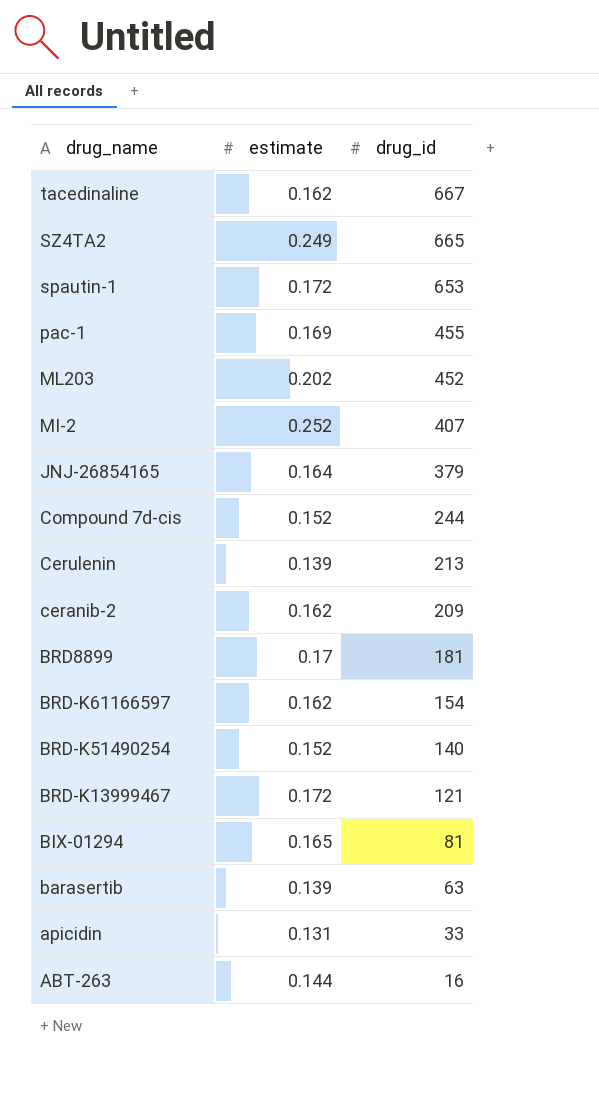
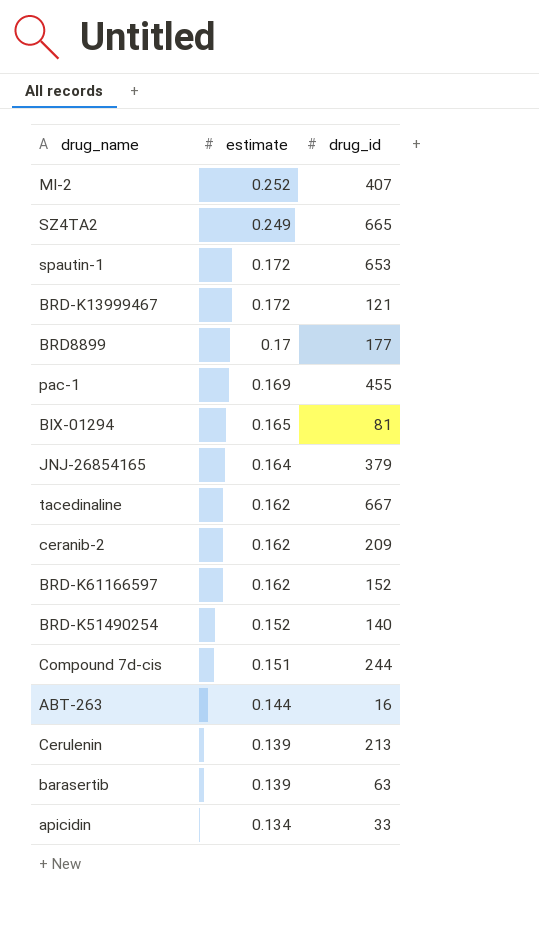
row order: drug_id descending -> estimate descending
row ML203: 0.202 | 452 -> none
BRD8899 | drug_id: 181 -> 177
BRD-K61166597 | drug_id: 154 -> 152
Compound 7d-cis | estimate: 0.152 -> 0.151
apicidin | estimate: 0.131 -> 0.134

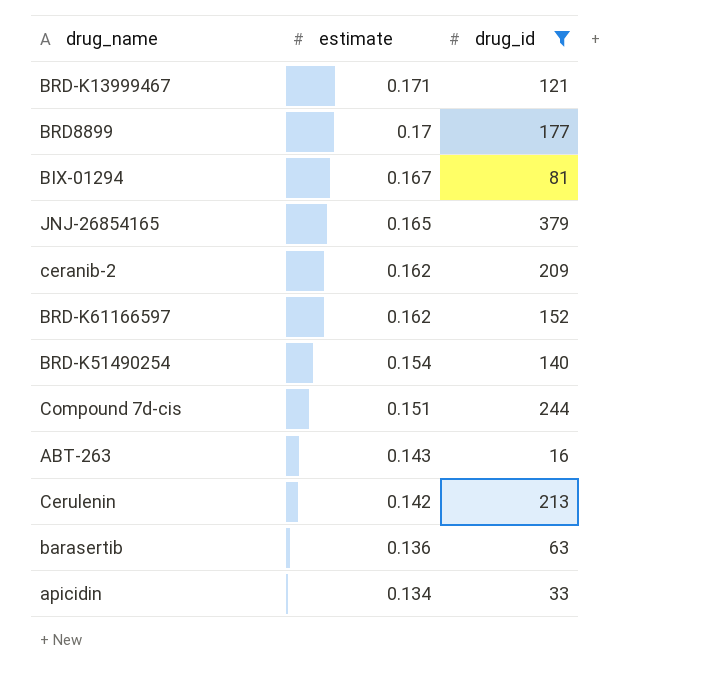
filter: none -> drug_id <= 379
BRD-K13999467 | estimate: 0.172 -> 0.171
BIX-01294 | estimate: 0.165 -> 0.167
JNJ-26854165 | estimate: 0.164 -> 0.165
BRD-K51490254 | estimate: 0.152 -> 0.154
ABT-263 | estimate: 0.144 -> 0.143
Cerulenin | estimate: 0.139 -> 0.142
barasertib | estimate: 0.139 -> 0.136

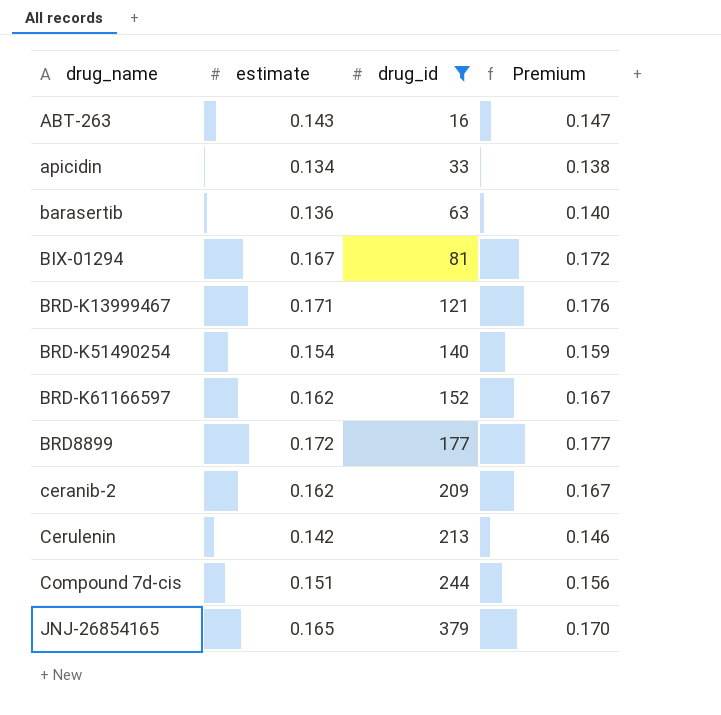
row order: estimate descending -> drug_id ascending
column Premium | formula: none -> [estimate] * 1.03
BRD8899 | estimate: 0.17 -> 0.172

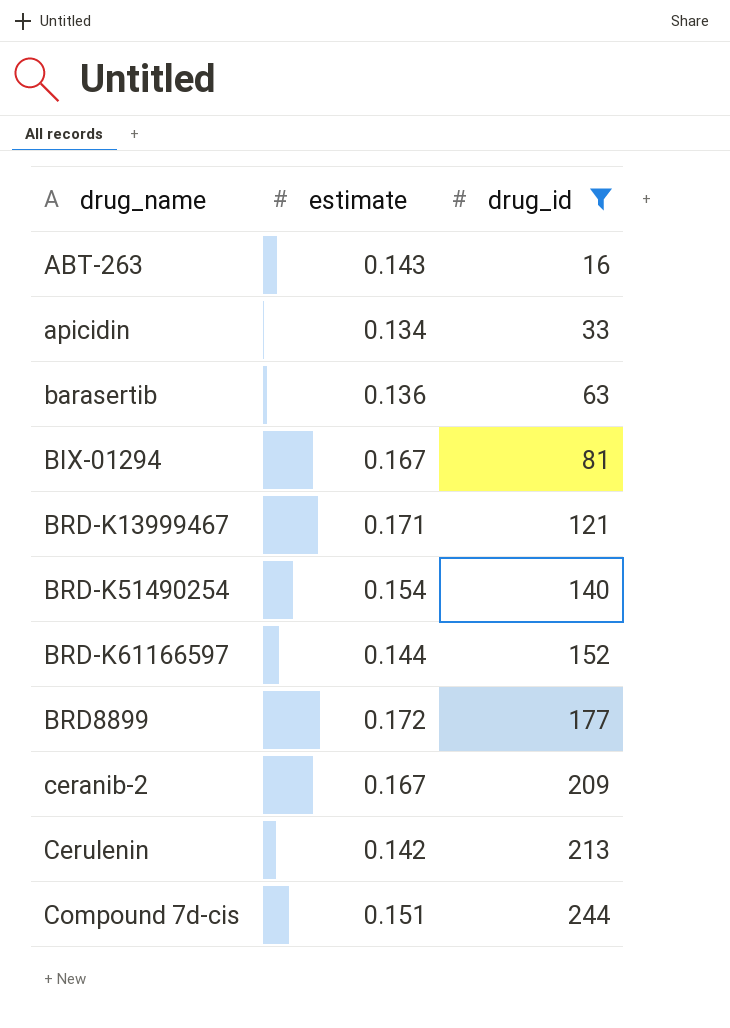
column Premium | formula: [estimate] * 1.03 -> none
row JNJ-26854165: 0.165 | 379 | 0.170 -> none
BRD-K61166597 | estimate: 0.162 -> 0.144
ceranib-2 | estimate: 0.162 -> 0.167

